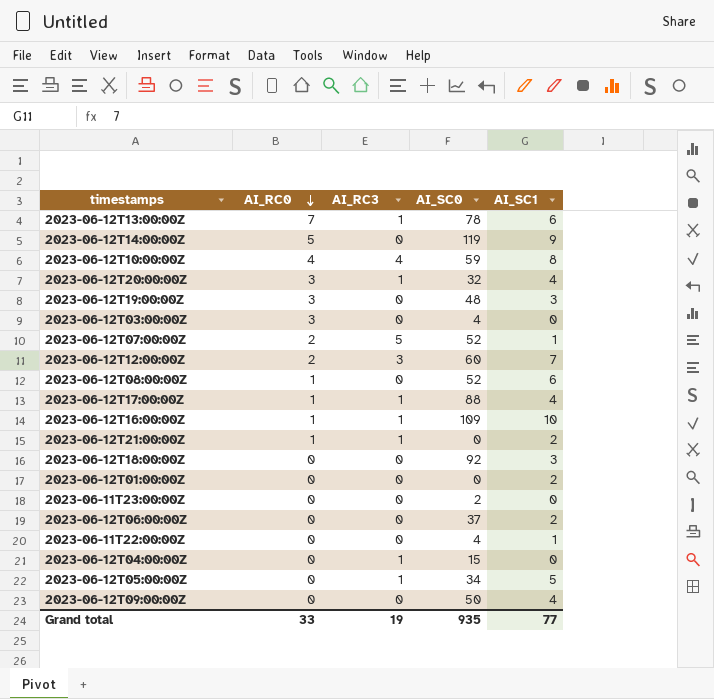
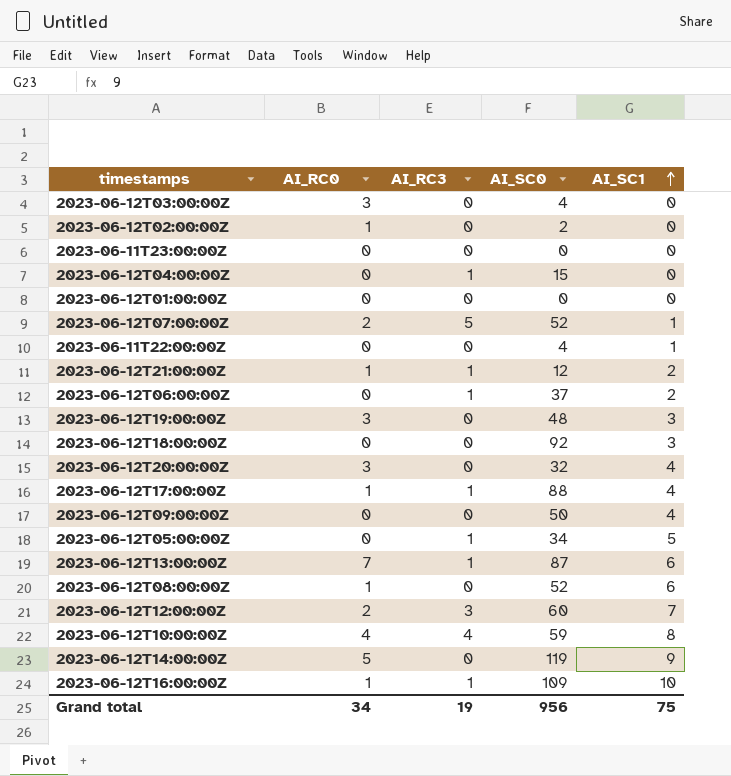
row order: AI_RC0 descending -> AI_SC1 ascending
row 2023-06-12T02:00:00Z: none -> 1 | 0 | 2 | 0
2023-06-11T23:00:00Z | AI_SC0: 2 -> 0
2023-06-12T01:00:00Z | AI_SC1: 2 -> 0
2023-06-12T21:00:00Z | AI_SC0: 0 -> 12
2023-06-12T06:00:00Z | AI_RC3: 0 -> 1
2023-06-12T20:00:00Z | AI_RC3: 1 -> 0
2023-06-12T13:00:00Z | AI_SC0: 78 -> 87
Grand total | AI_RC0: 33 -> 34
Grand total | AI_SC0: 935 -> 956
Grand total | AI_SC1: 77 -> 75

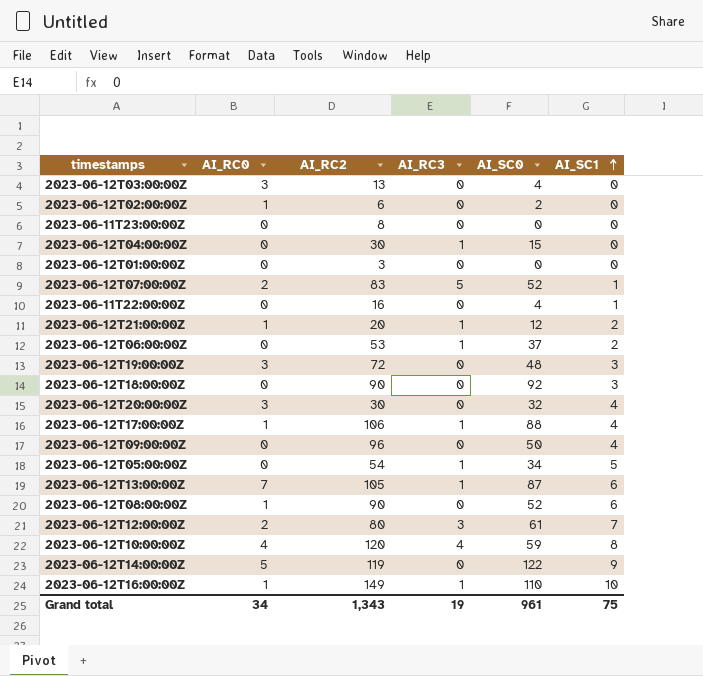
column AI_RC2 | position: none -> 3
2023-06-12T12:00:00Z | AI_SC0: 60 -> 61
2023-06-12T14:00:00Z | AI_SC0: 119 -> 122
2023-06-12T16:00:00Z | AI_SC0: 109 -> 110
Grand total | AI_SC0: 956 -> 961

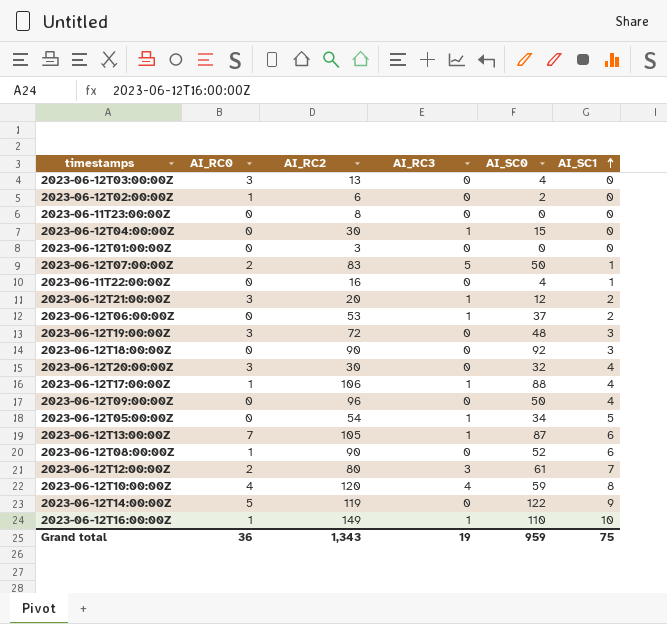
2023-06-12T07:00:00Z | AI_SC0: 52 -> 50
2023-06-12T21:00:00Z | AI_RC0: 1 -> 3
Grand total | AI_RC0: 34 -> 36
Grand total | AI_SC0: 961 -> 959

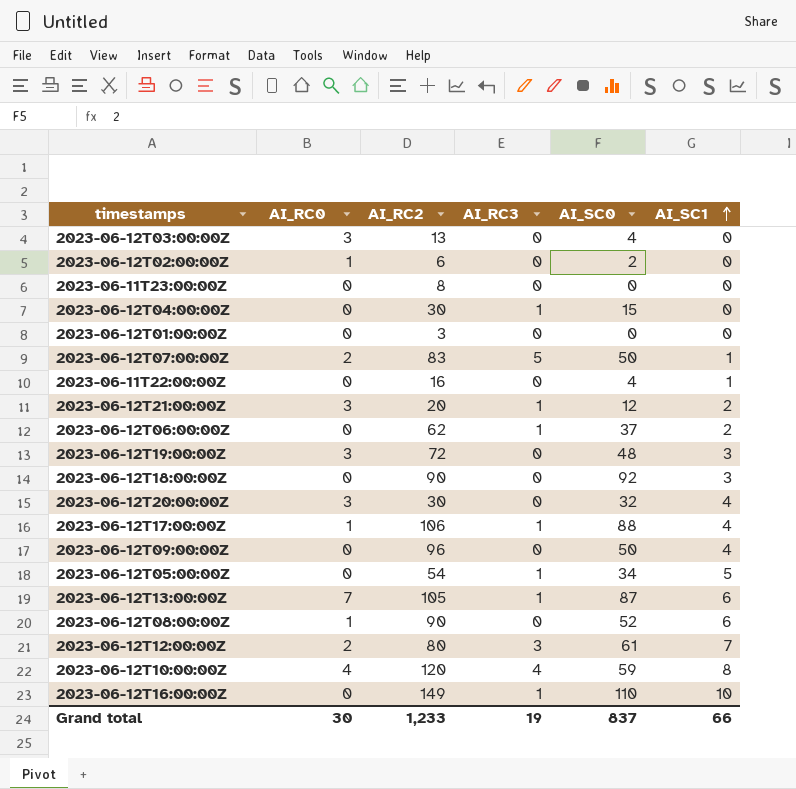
row 2023-06-12T14:00:00Z: 5 | 119 | 0 | 122 | 9 -> none
2023-06-12T06:00:00Z | AI_RC2: 53 -> 62
2023-06-12T16:00:00Z | AI_RC0: 1 -> 0
Grand total | AI_RC0: 36 -> 30
Grand total | AI_RC2: 1,343 -> 1,233
Grand total | AI_SC0: 959 -> 837
Grand total | AI_SC1: 75 -> 66

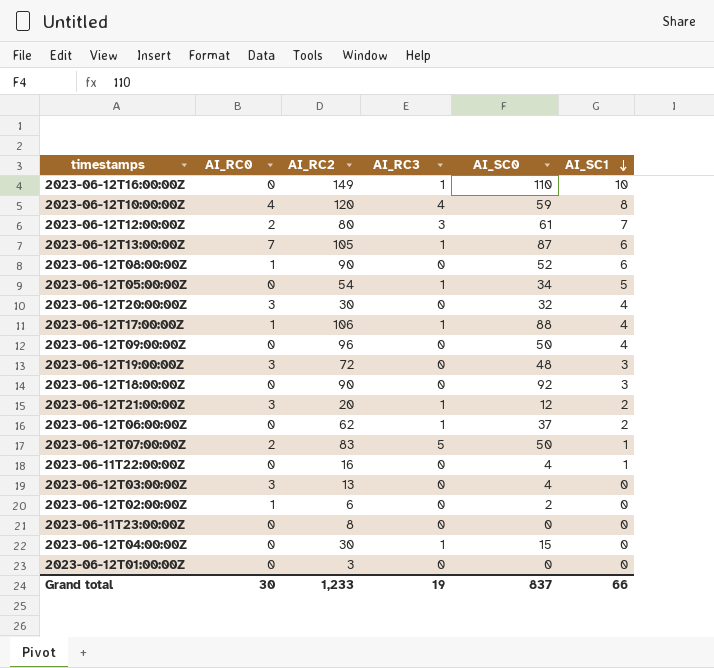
row order: AI_SC1 ascending -> AI_SC1 descending

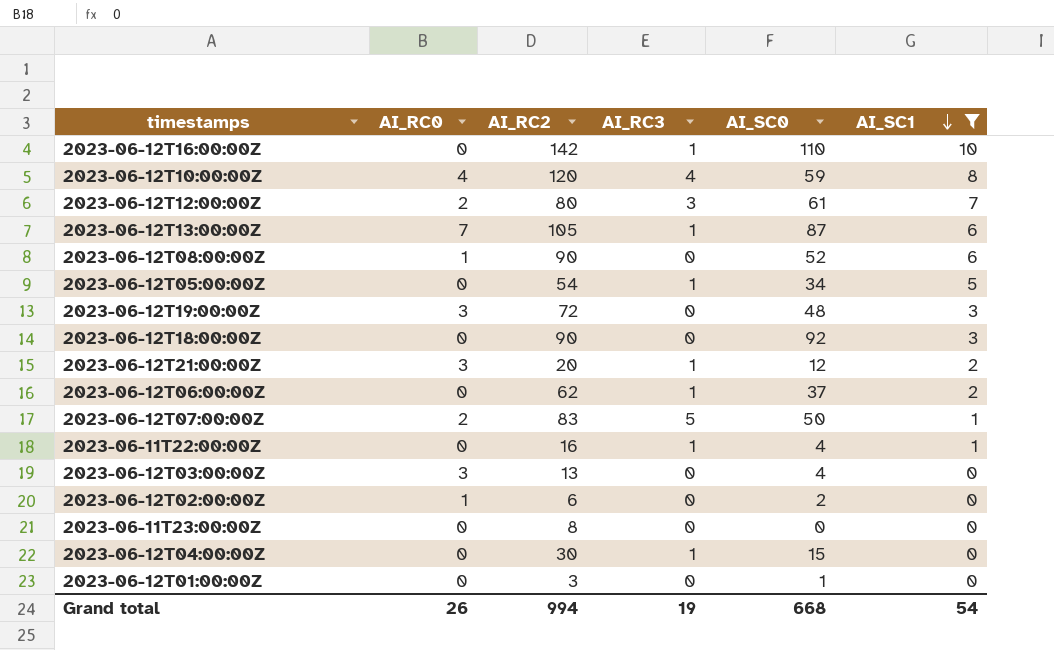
filter: none -> AI_SC1 != 4
2023-06-12T16:00:00Z | AI_RC2: 149 -> 142
2023-06-11T22:00:00Z | AI_RC3: 0 -> 1
2023-06-12T01:00:00Z | AI_SC0: 0 -> 1
Grand total | AI_RC0: 30 -> 26
Grand total | AI_RC2: 1,233 -> 994
Grand total | AI_SC0: 837 -> 668
Grand total | AI_SC1: 66 -> 54

